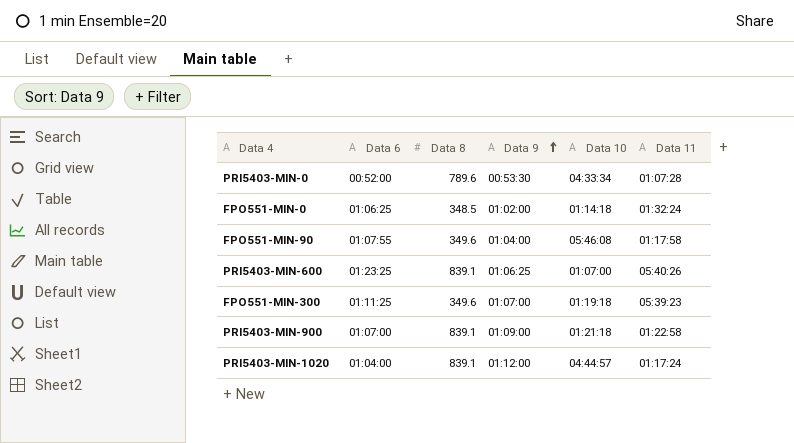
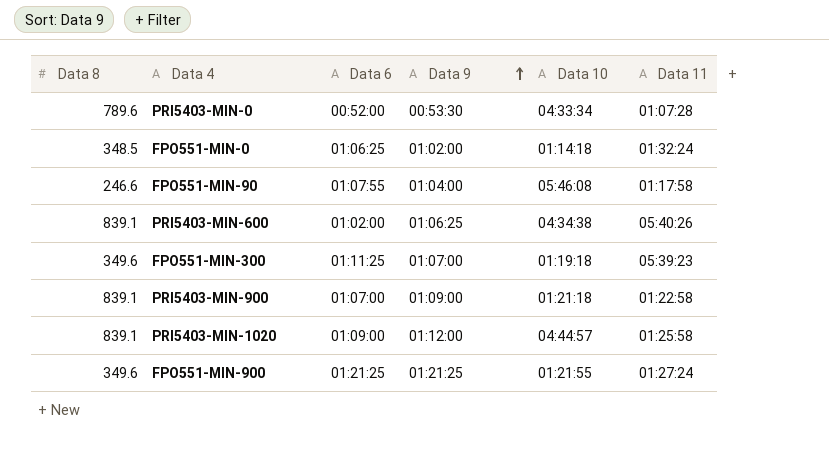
column Data 8 | position: 3 -> 1
FPO551-MIN-90 | Data 8: 349.6 -> 246.6
PRI5403-MIN-600 | Data 6: 01:23:25 -> 01:02:00
PRI5403-MIN-600 | Data 10: 01:07:00 -> 04:34:38
PRI5403-MIN-1020 | Data 6: 01:04:00 -> 01:09:00
PRI5403-MIN-1020 | Data 11: 01:17:24 -> 01:25:58
row FPO551-MIN-900: none -> 349.6 | 01:21:25 | 01:21:25 | 01:21:55 | 01:27:24

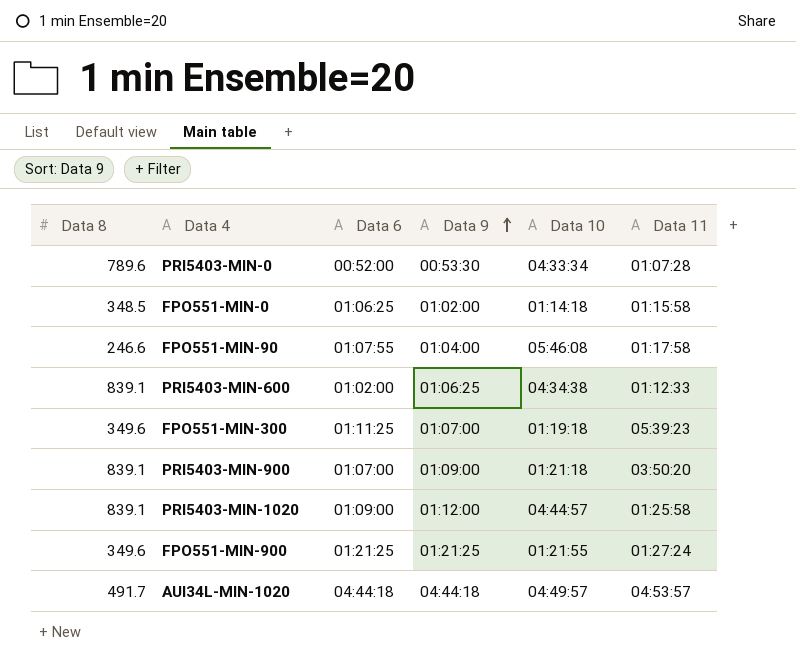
FPO551-MIN-0 | Data 11: 01:32:24 -> 01:15:58
PRI5403-MIN-600 | Data 11: 05:40:26 -> 01:12:33
PRI5403-MIN-900 | Data 11: 01:22:58 -> 03:50:20
row AUI34L-MIN-1020: none -> 491.7 | 04:44:18 | 04:44:18 | 04:49:57 | 04:53:57

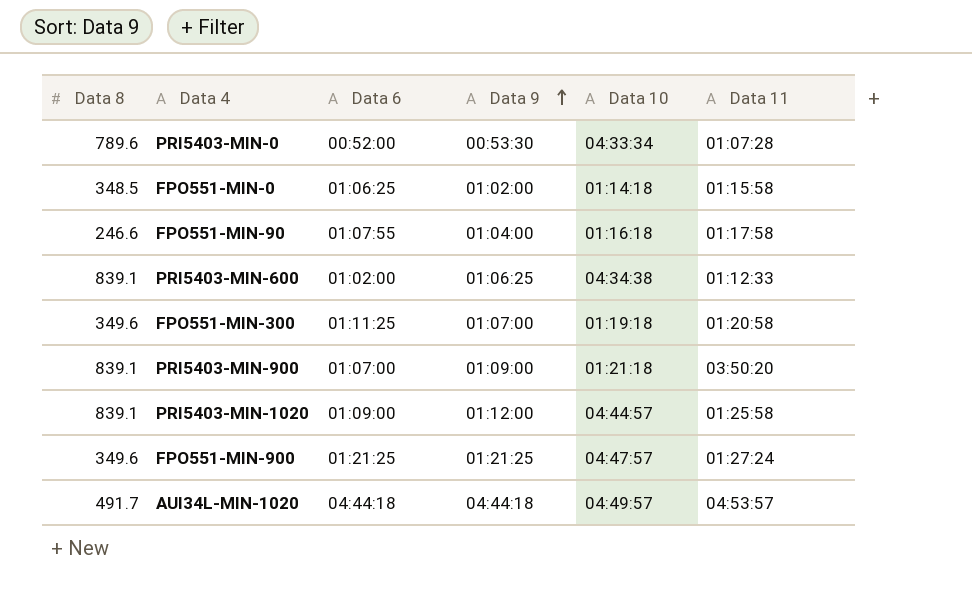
FPO551-MIN-90 | Data 10: 05:46:08 -> 01:16:18
FPO551-MIN-300 | Data 11: 05:39:23 -> 01:20:58
FPO551-MIN-900 | Data 10: 01:21:55 -> 04:47:57

